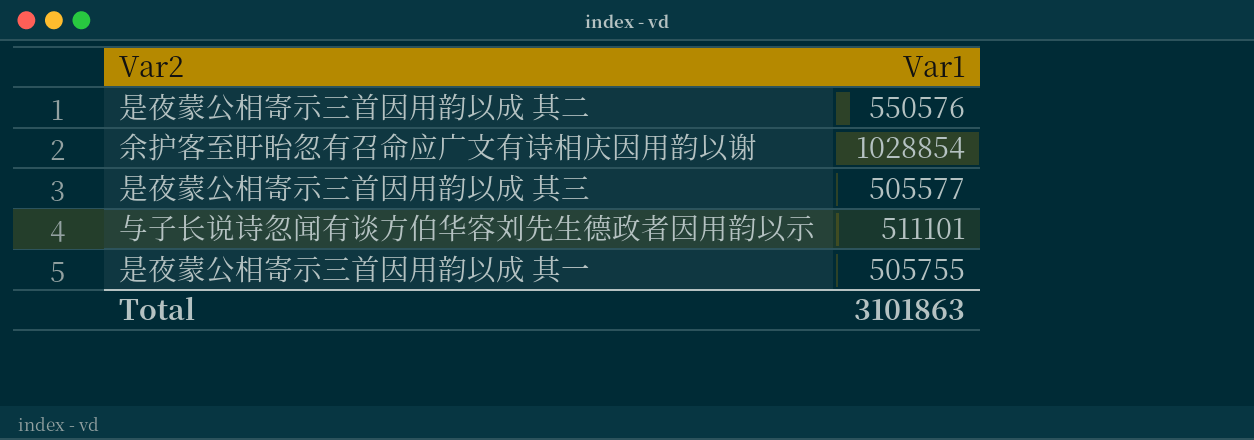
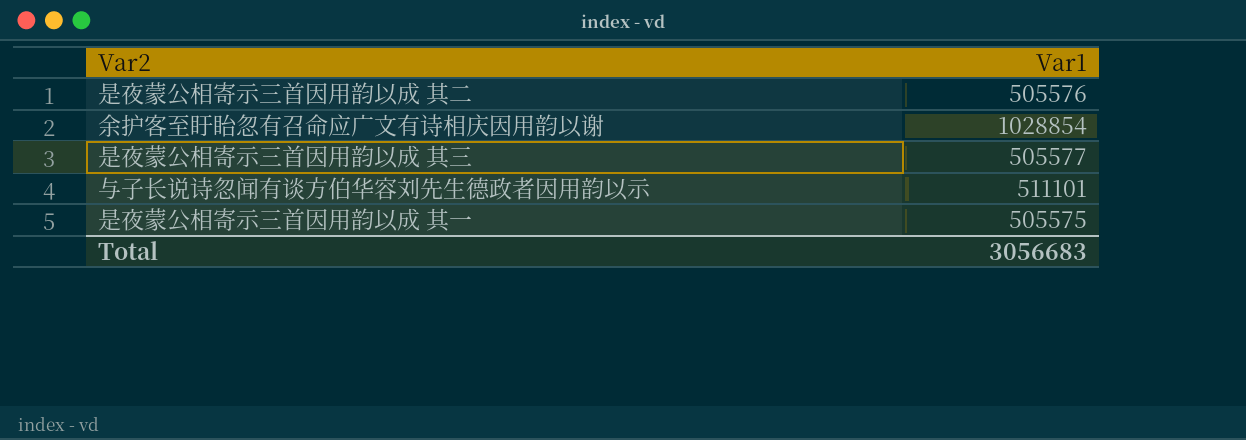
是夜蒙公相寄示三首因用韵以成 其二 | Var1: 550576 -> 505576
是夜蒙公相寄示三首因用韵以成 其一 | Var1: 505755 -> 505575
Total | Var1: 3101863 -> 3056683

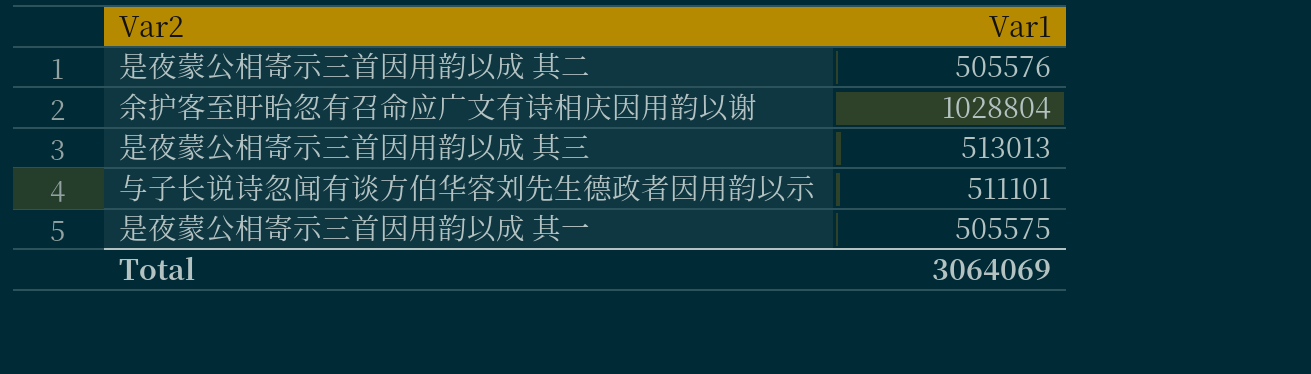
余护客至盱眙忽有召命应广文有诗相庆因用韵以谢 | Var1: 1028854 -> 1028804
是夜蒙公相寄示三首因用韵以成 其三 | Var1: 505577 -> 513013
Total | Var1: 3056683 -> 3064069

